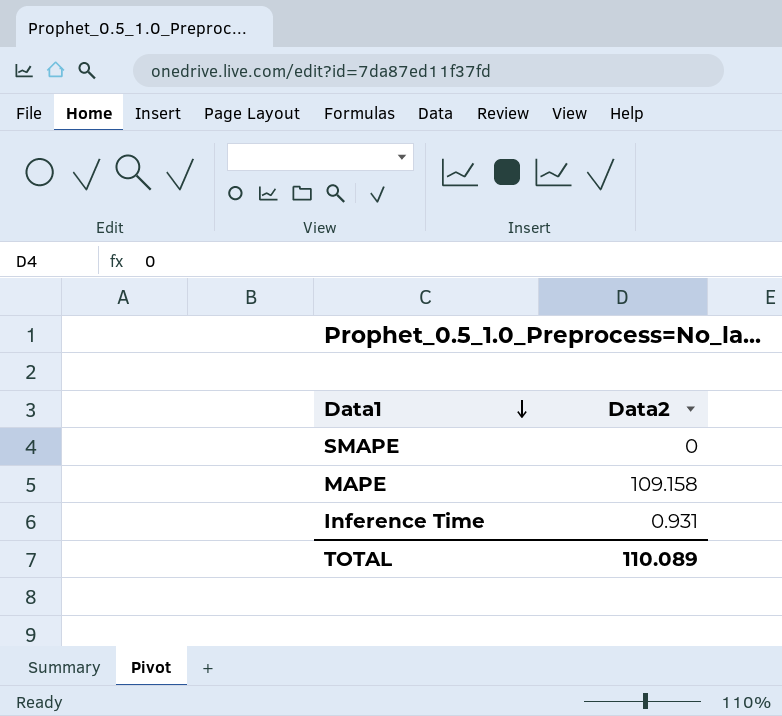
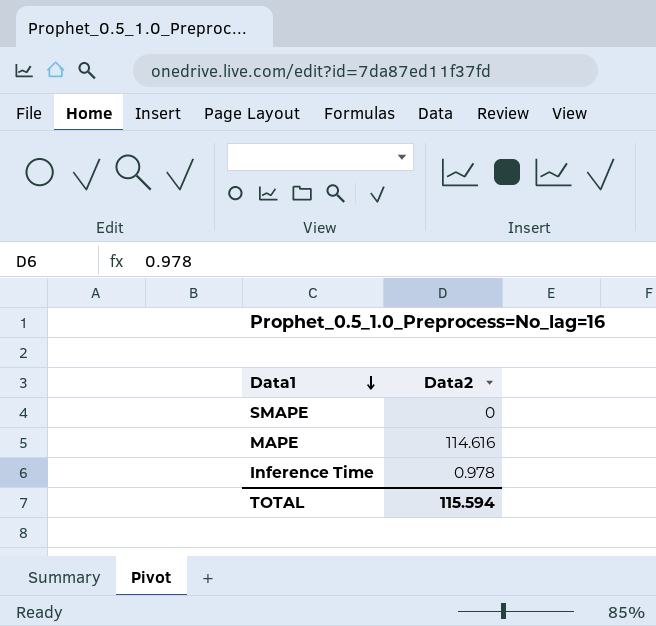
MAPE | Data2: 109.158 -> 114.616
Inference Time | Data2: 0.931 -> 0.978
TOTAL | Data2: 110.089 -> 115.594

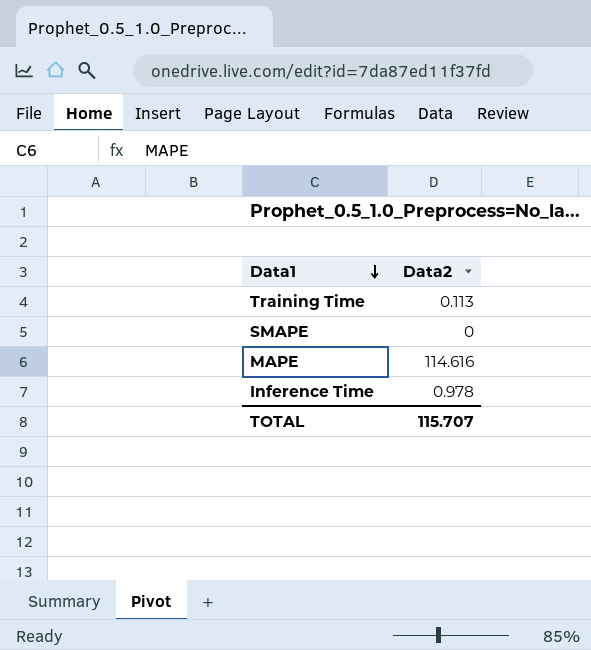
row Training Time: none -> 0.113
TOTAL | Data2: 115.594 -> 115.707

